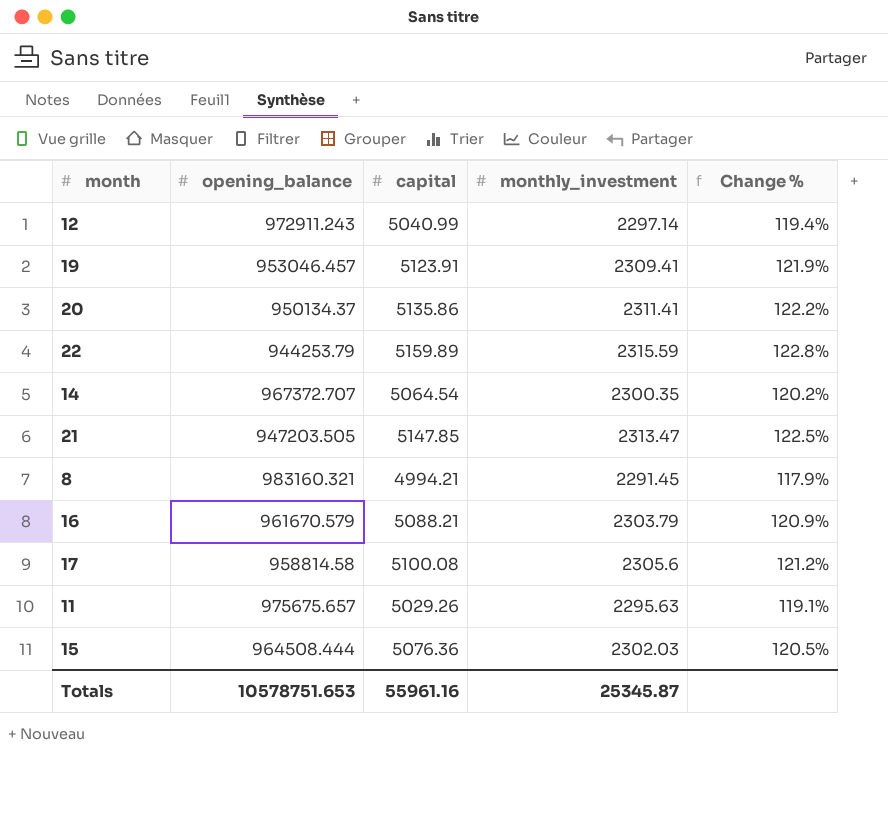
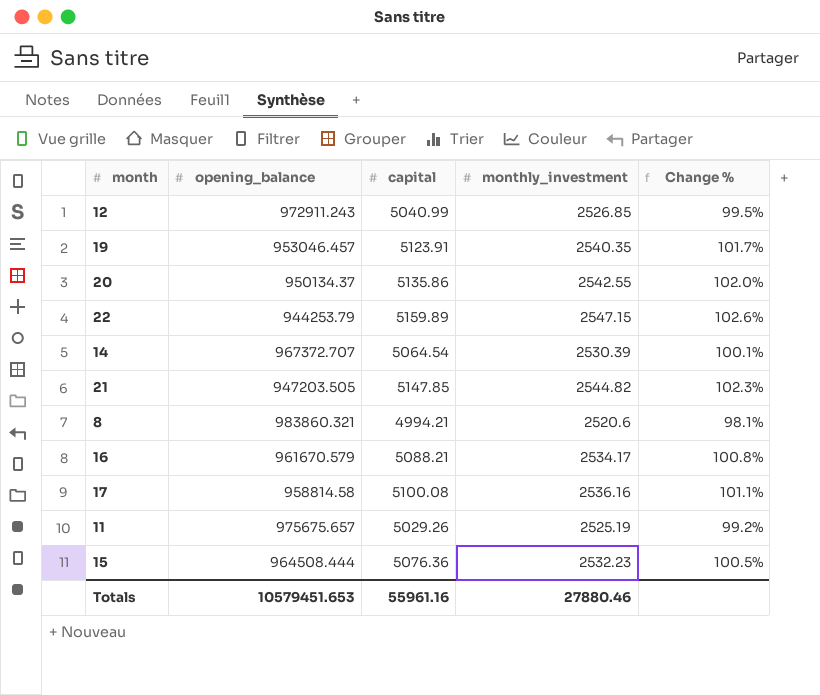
12 | monthly_investment: 2297.14 -> 2526.85
12 | Change %: 119.4% -> 99.5%
19 | monthly_investment: 2309.41 -> 2540.35
19 | Change %: 121.9% -> 101.7%
20 | monthly_investment: 2311.41 -> 2542.55
20 | Change %: 122.2% -> 102.0%
22 | monthly_investment: 2315.59 -> 2547.15
22 | Change %: 122.8% -> 102.6%
14 | monthly_investment: 2300.35 -> 2530.39
14 | Change %: 120.2% -> 100.1%
21 | monthly_investment: 2313.47 -> 2544.82
21 | Change %: 122.5% -> 102.3%
8 | opening_balance: 983160.321 -> 983860.321
8 | monthly_investment: 2291.45 -> 2520.6
8 | Change %: 117.9% -> 98.1%
16 | monthly_investment: 2303.79 -> 2534.17
16 | Change %: 120.9% -> 100.8%
17 | monthly_investment: 2305.6 -> 2536.16
17 | Change %: 121.2% -> 101.1%
11 | monthly_investment: 2295.63 -> 2525.19
11 | Change %: 119.1% -> 99.2%
15 | monthly_investment: 2302.03 -> 2532.23
15 | Change %: 120.5% -> 100.5%
Totals | opening_balance: 10578751.653 -> 10579451.653
Totals | monthly_investment: 25345.87 -> 27880.46

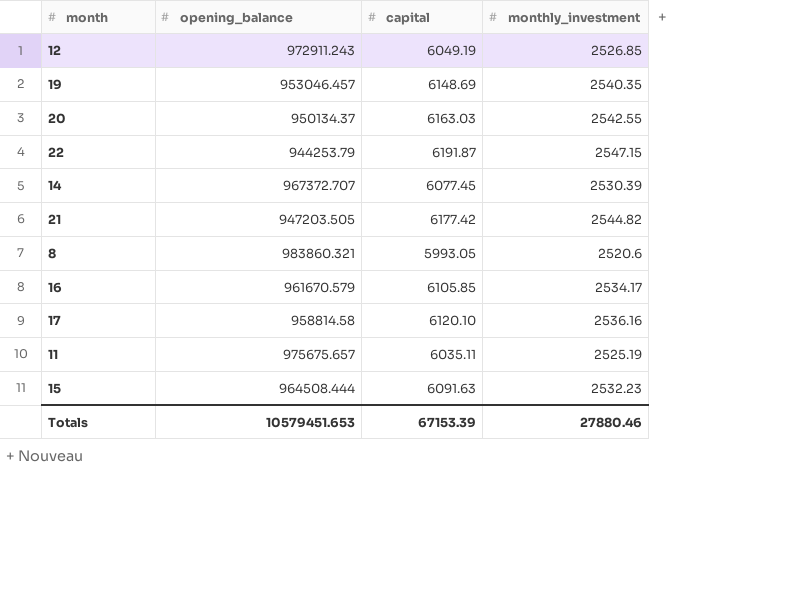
column Change % | formula: ([capital] - [monthly_investment]) / [monthly_investment] -> none
12 | capital: 5040.99 -> 6049.19
19 | capital: 5123.91 -> 6148.69
20 | capital: 5135.86 -> 6163.03
22 | capital: 5159.89 -> 6191.87
14 | capital: 5064.54 -> 6077.45
21 | capital: 5147.85 -> 6177.42
8 | capital: 4994.21 -> 5993.05
16 | capital: 5088.21 -> 6105.85
17 | capital: 5100.08 -> 6120.10
11 | capital: 5029.26 -> 6035.11
15 | capital: 5076.36 -> 6091.63
Totals | capital: 55961.16 -> 67153.39

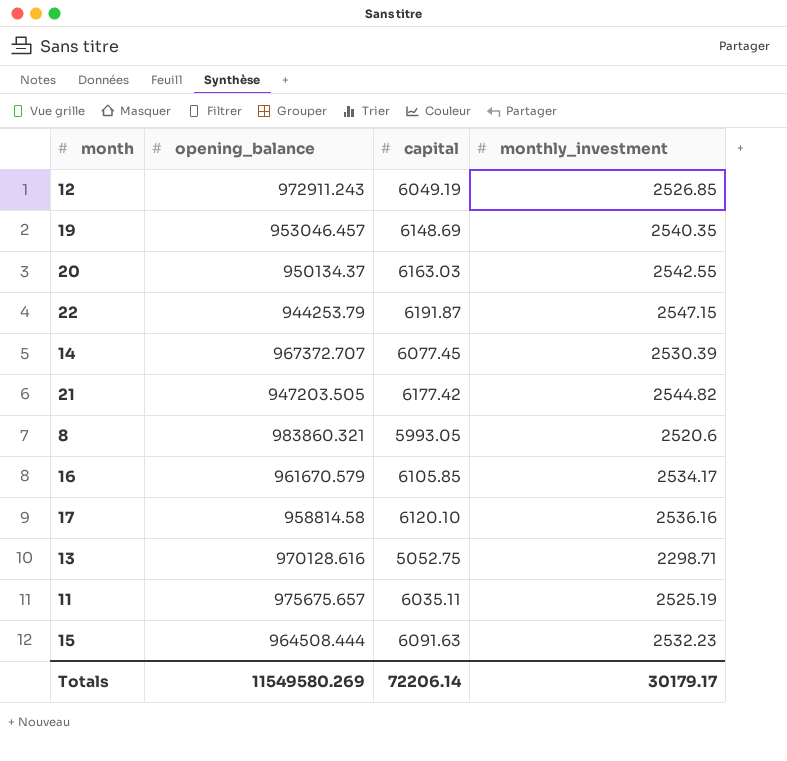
row 13: none -> 970128.616 | 5052.75 | 2298.71
Totals | opening_balance: 10579451.653 -> 11549580.269
Totals | capital: 67153.39 -> 72206.14
Totals | monthly_investment: 27880.46 -> 30179.17

